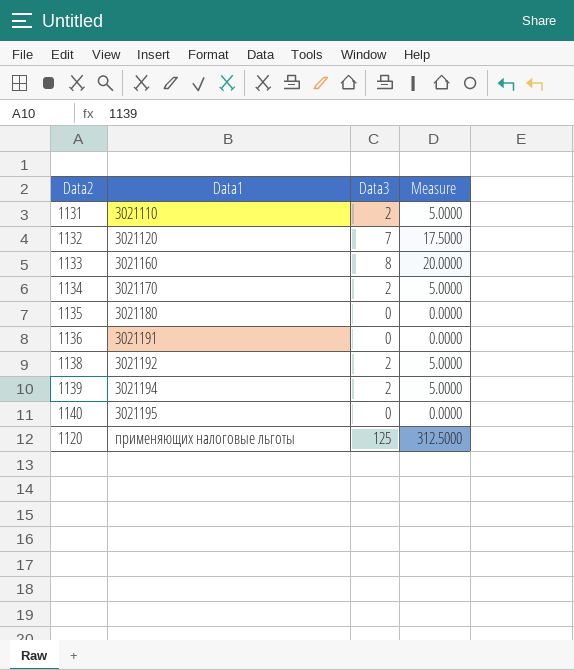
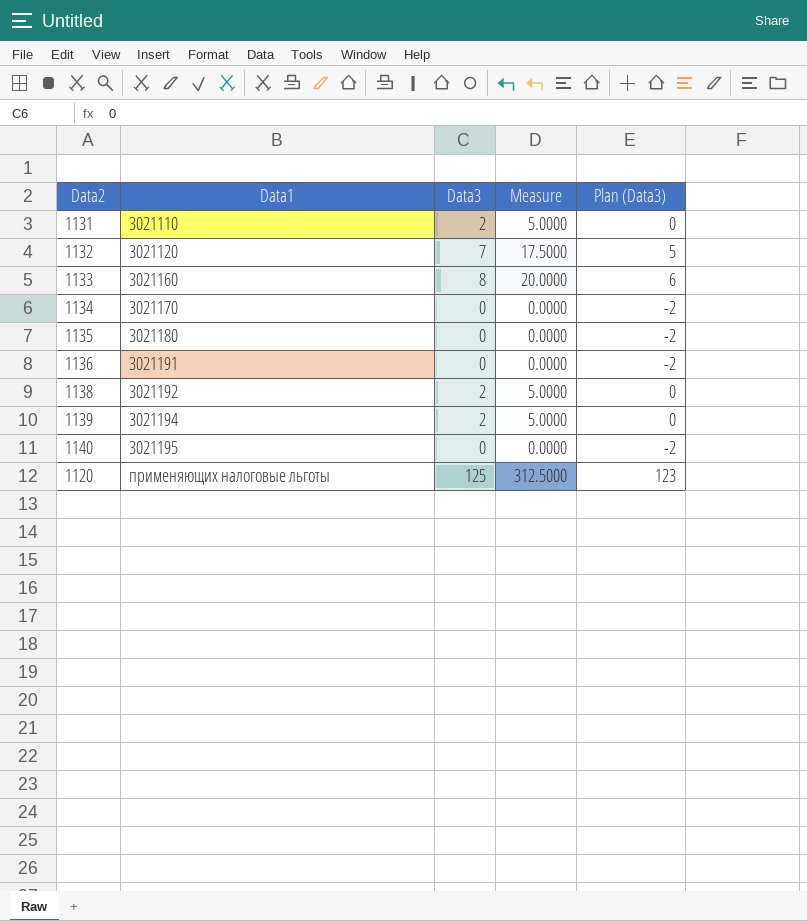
column Plan (Data3) | formula: none -> [Data3] - 2
1134 | Data3: 2 -> 0
1134 | Measure: 5.0000 -> 0.0000

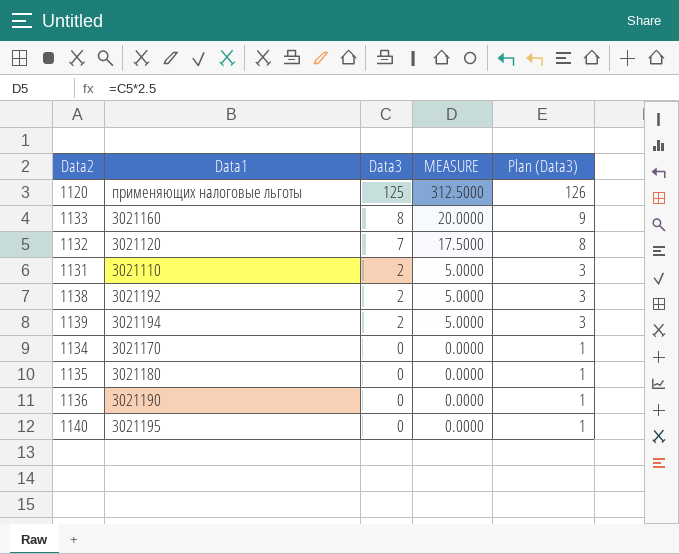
row order: Data1 ascending -> Data3 descending
column name: Measure -> MEASURE
column Plan (Data3) | formula: [Data3] - 2 -> [Data3] + 1
1136 | Data1: 3021191 -> 3021190

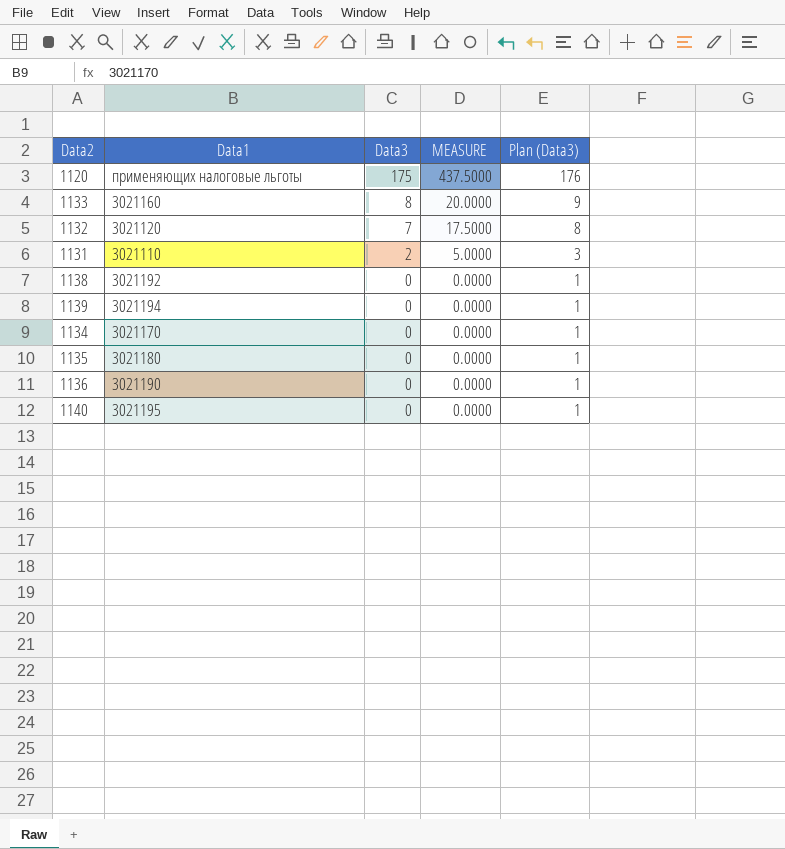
1120 | Data3: 125 -> 175
1120 | MEASURE: 312.5000 -> 437.5000
1120 | Plan (Data3): 126 -> 176
1138 | Data3: 2 -> 0
1138 | MEASURE: 5.0000 -> 0.0000
1138 | Plan (Data3): 3 -> 1
1139 | Data3: 2 -> 0
1139 | MEASURE: 5.0000 -> 0.0000
1139 | Plan (Data3): 3 -> 1

